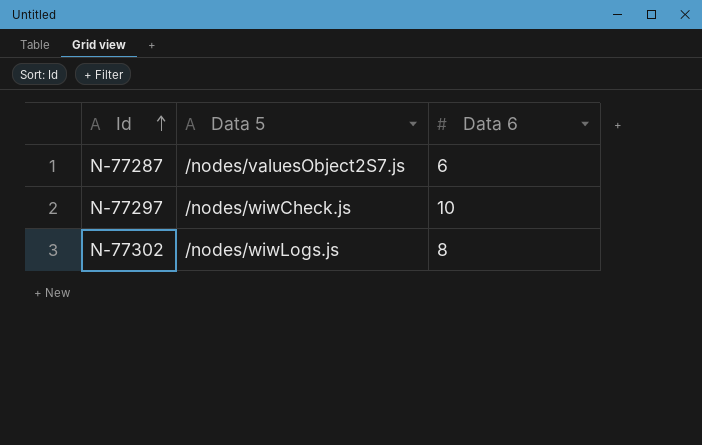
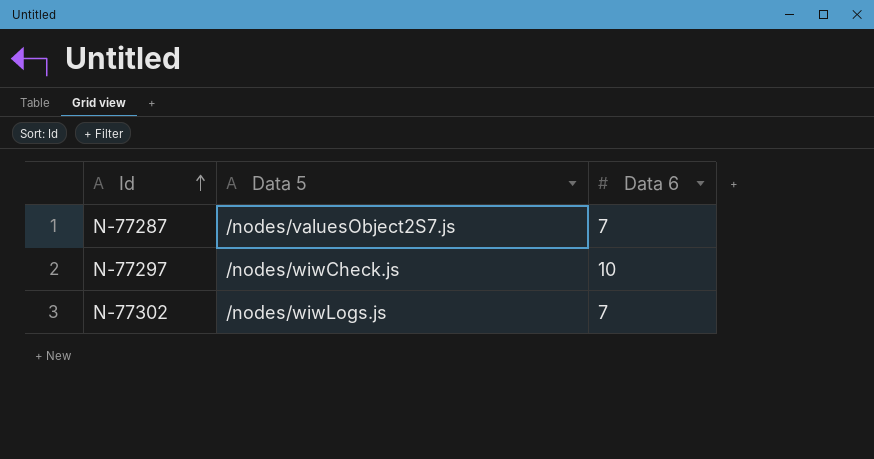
N-77287 | Data 6: 6 -> 7
N-77302 | Data 6: 8 -> 7

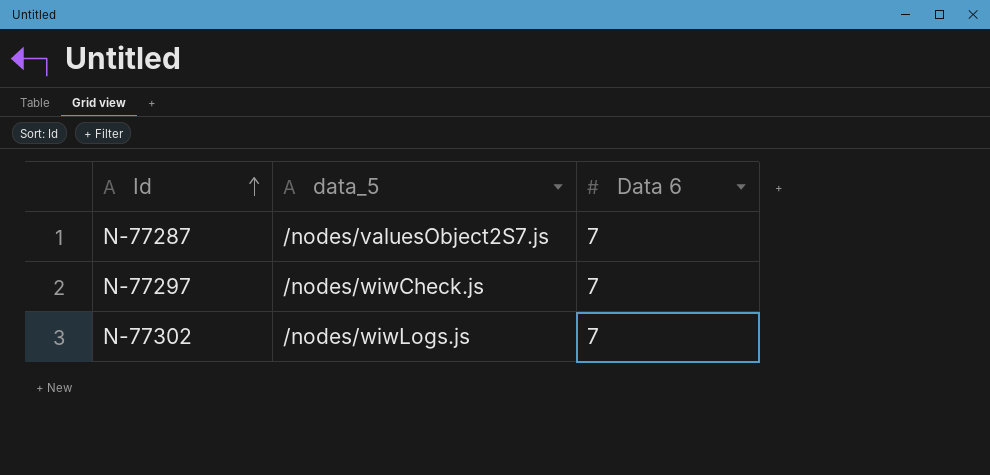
column name: Data 5 -> data_5
N-77297 | Data 6: 10 -> 7

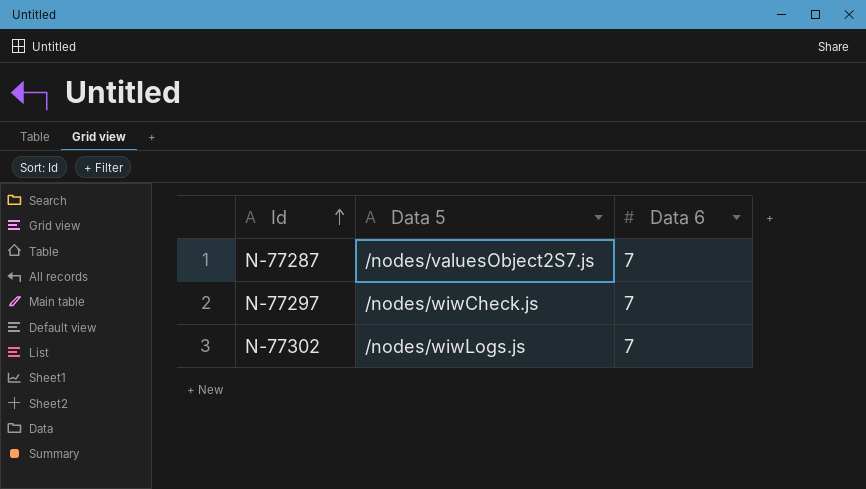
column name: data_5 -> Data 5

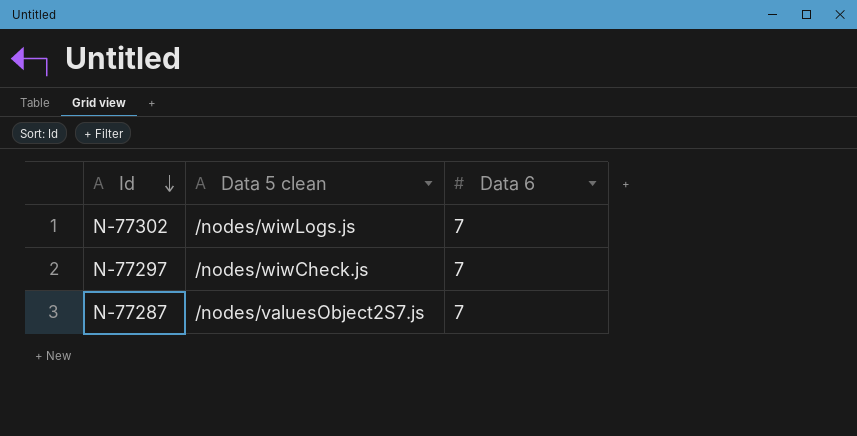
row order: Id ascending -> Id descending
column name: Data 5 -> Data 5 clean

